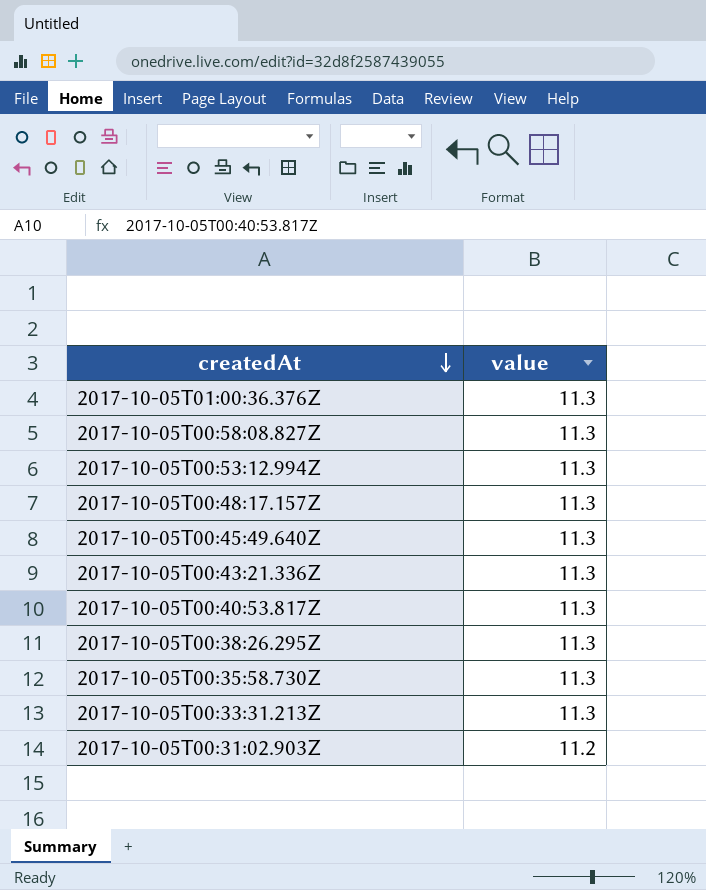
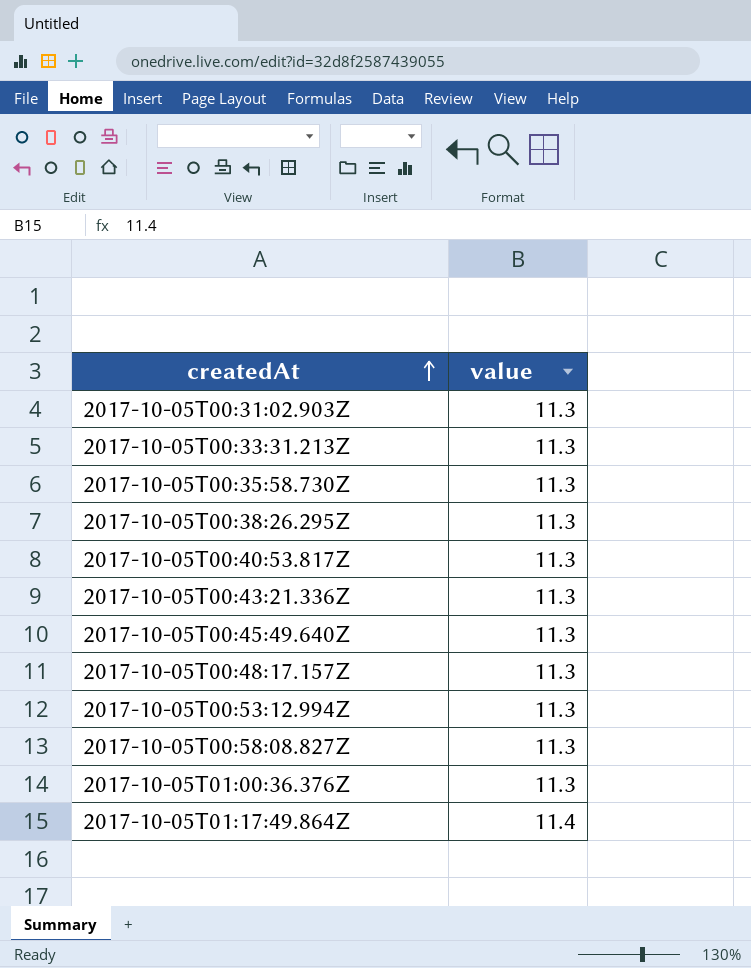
row order: createdAt descending -> createdAt ascending
2017-10-05T00:31:02.903Z | value: 11.2 -> 11.3
row 2017-10-05T01:17:49.864Z: none -> 11.4

